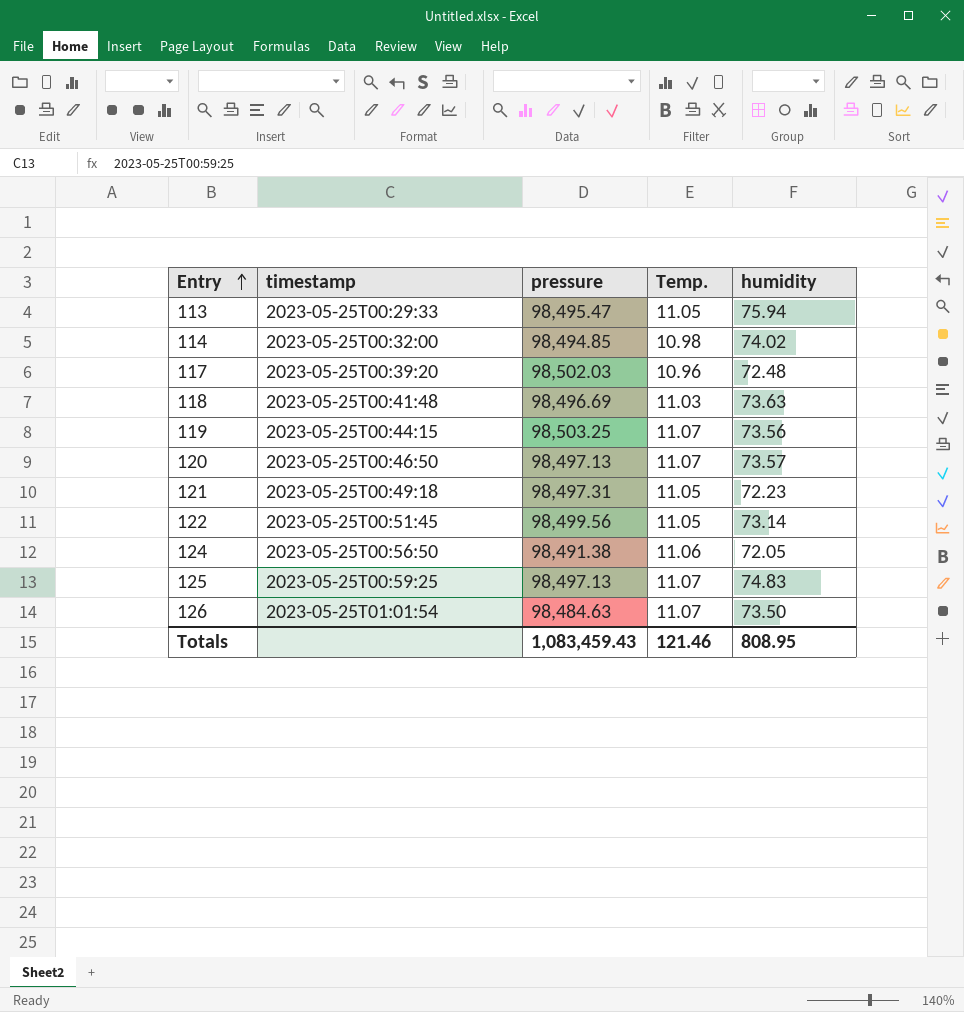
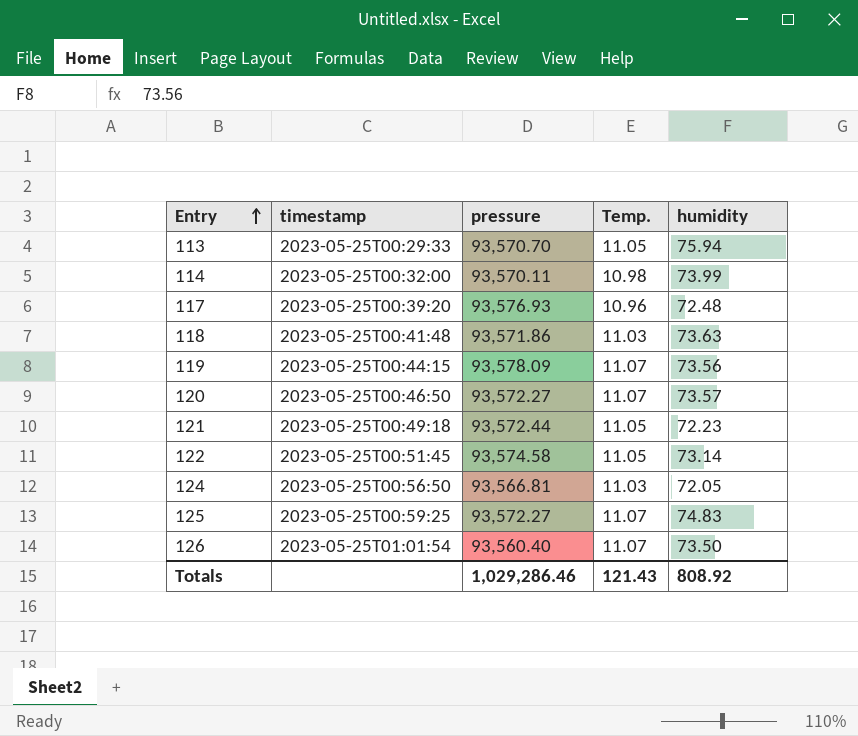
113 | pressure: 98,495.47 -> 93,570.70
114 | pressure: 98,494.85 -> 93,570.11
114 | humidity: 74.02 -> 73.99
117 | pressure: 98,502.03 -> 93,576.93
118 | pressure: 98,496.69 -> 93,571.86
119 | pressure: 98,503.25 -> 93,578.09
120 | pressure: 98,497.13 -> 93,572.27
121 | pressure: 98,497.31 -> 93,572.44
122 | pressure: 98,499.56 -> 93,574.58
124 | pressure: 98,491.38 -> 93,566.81
124 | Temp.: 11.06 -> 11.03
125 | pressure: 98,497.13 -> 93,572.27
126 | pressure: 98,484.63 -> 93,560.40
Totals | pressure: 1,083,459.43 -> 1,029,286.46
Totals | Temp.: 121.46 -> 121.43
Totals | humidity: 808.95 -> 808.92

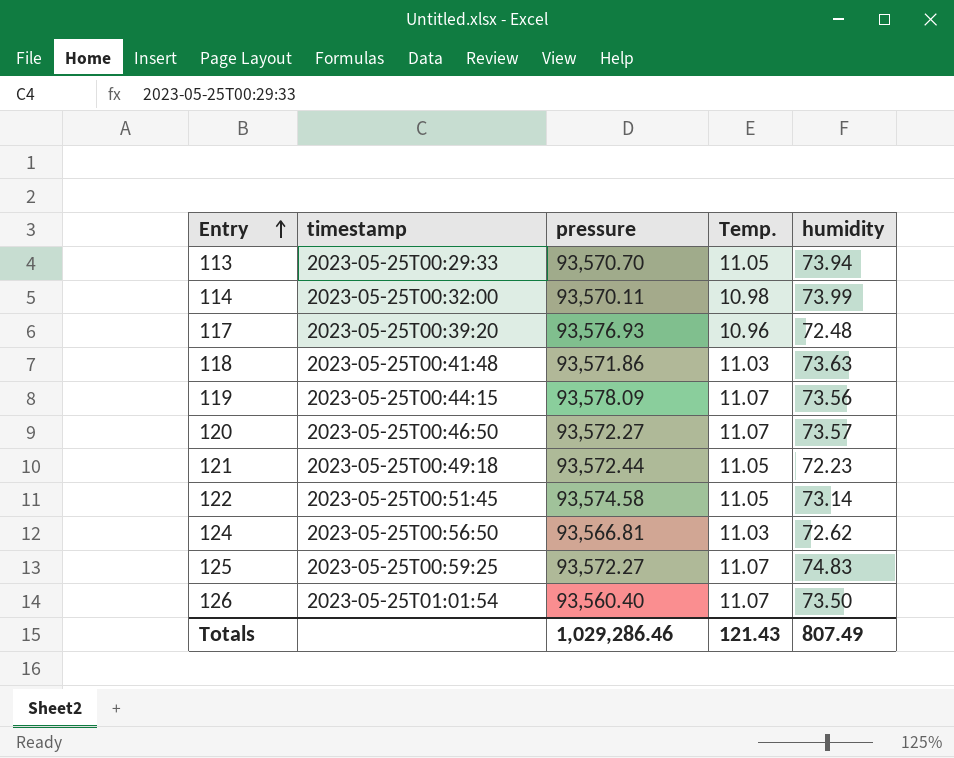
113 | humidity: 75.94 -> 73.94
124 | humidity: 72.05 -> 72.62
Totals | humidity: 808.92 -> 807.49

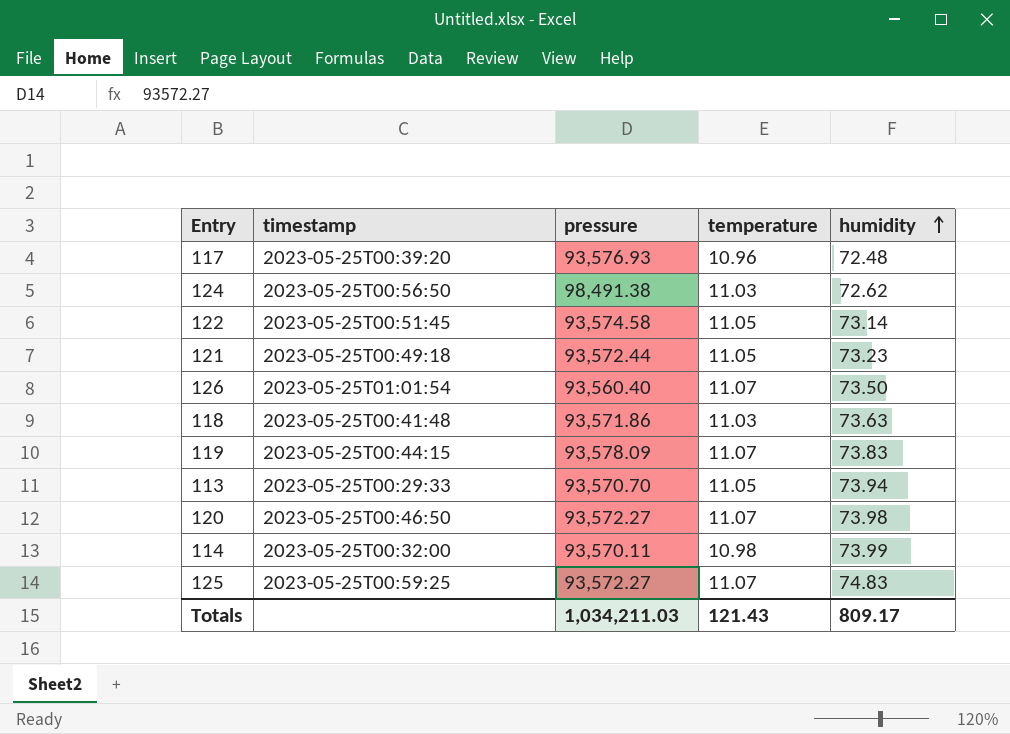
row order: Entry ascending -> humidity ascending
column name: Temp. -> temperature
124 | pressure: 93,566.81 -> 98,491.38
121 | humidity: 72.23 -> 73.23
119 | humidity: 73.56 -> 73.83
120 | humidity: 73.57 -> 73.98
Totals | pressure: 1,029,286.46 -> 1,034,211.03
Totals | humidity: 807.49 -> 809.17

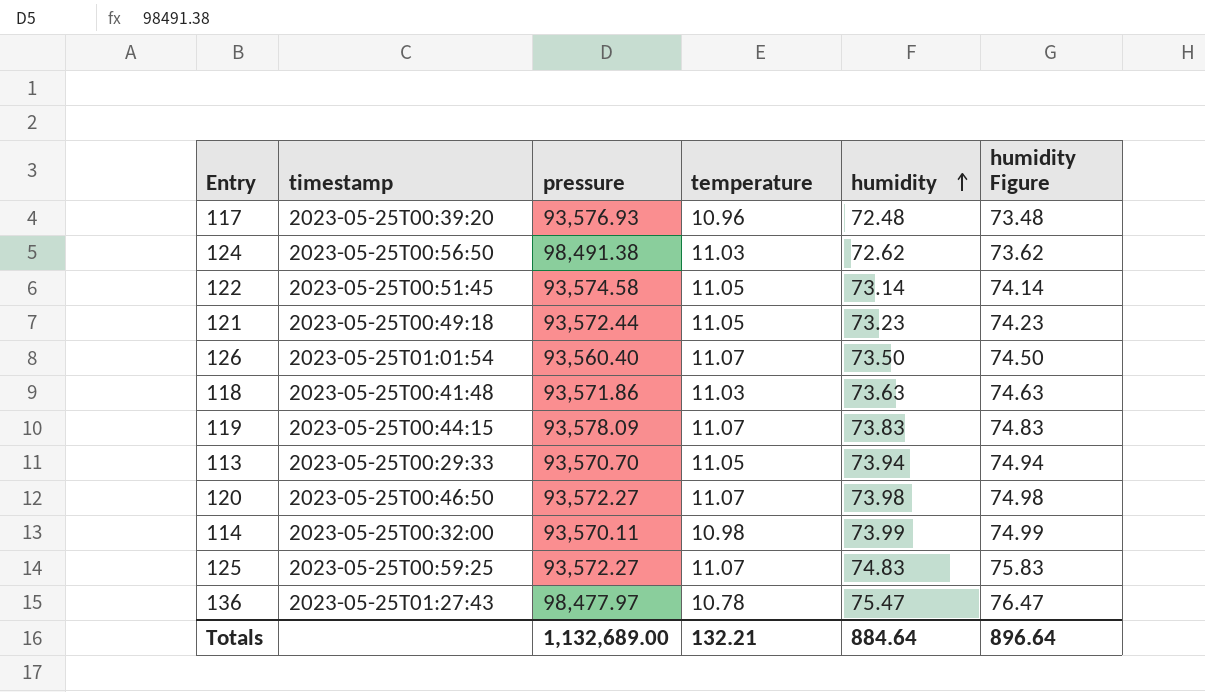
column humidity Figure | formula: none -> [humidity] + 1
row 136: none -> 2023-05-25T01:27:43 | 98,477.97 | 10.78 | 75.47 | 76.47
Totals | pressure: 1,034,211.03 -> 1,132,689.00
Totals | temperature: 121.43 -> 132.21
Totals | humidity: 809.17 -> 884.64

